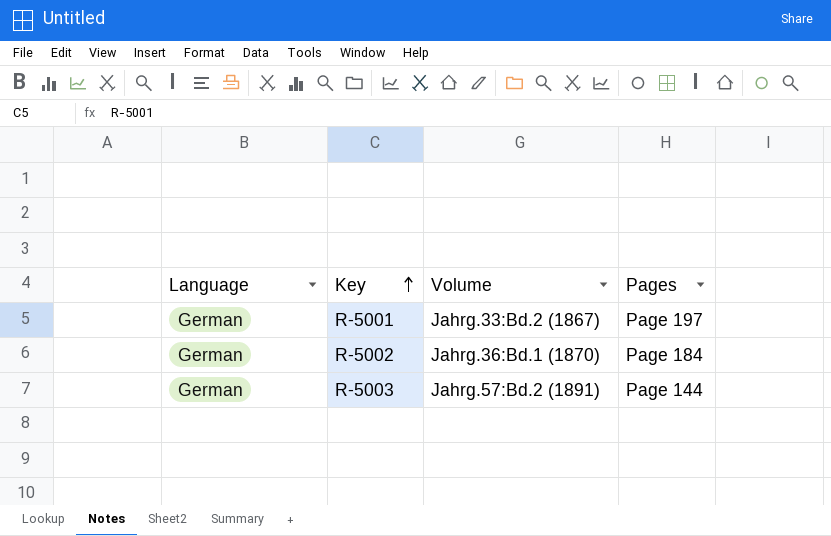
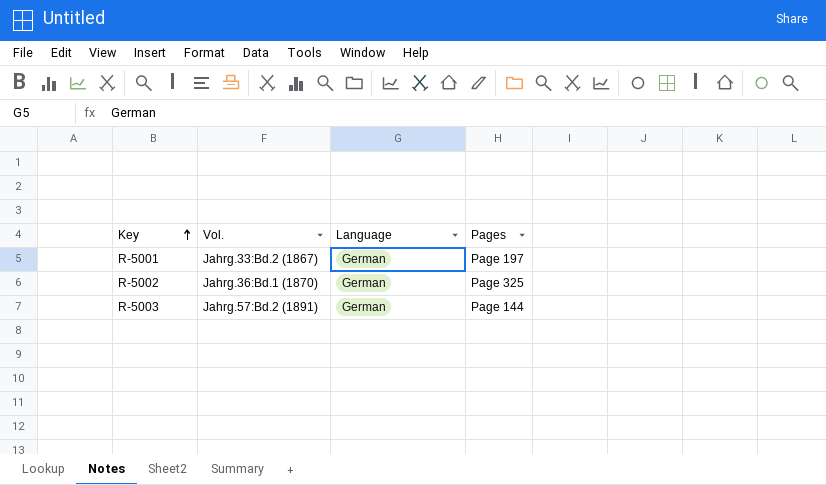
column name: Volume -> Vol.
column Language | position: 1 -> 3
R-5002 | Pages: Page 184 -> Page 325

